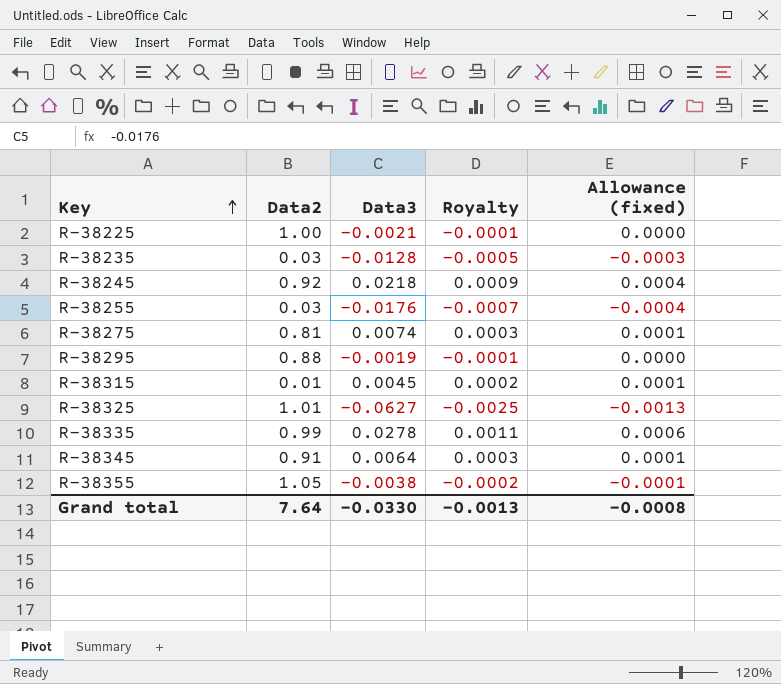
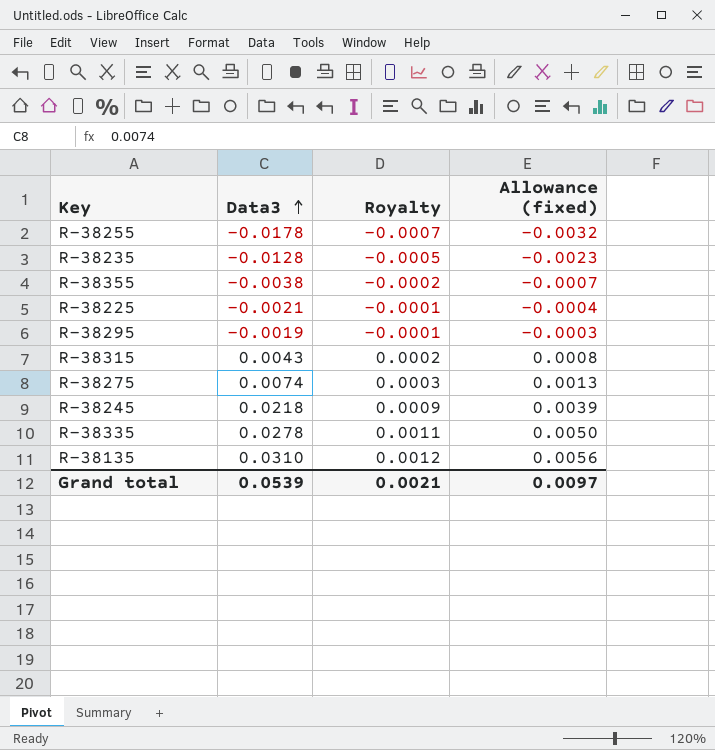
row order: Key ascending -> Data3 ascending
column Data2 | position: 2 -> none
column Allowance (fixed) | formula: [Data3] * 0.02 -> [Data3] * 0.18
row R-38325: 1.01 | -0.0627 | -0.0025 | -0.0013 -> none
row R-38345: 0.91 | 0.0064 | 0.0003 | 0.0001 -> none
R-38255 | Data3: -0.0176 -> -0.0178
R-38315 | Data3: 0.0045 -> 0.0043
row R-38135: none -> 0.0310 | 0.0012 | 0.0056
Grand total | Data3: -0.0330 -> 0.0539
Grand total | Royalty: -0.0013 -> 0.0021
Grand total | Allowance (fixed): -0.0008 -> 0.0097

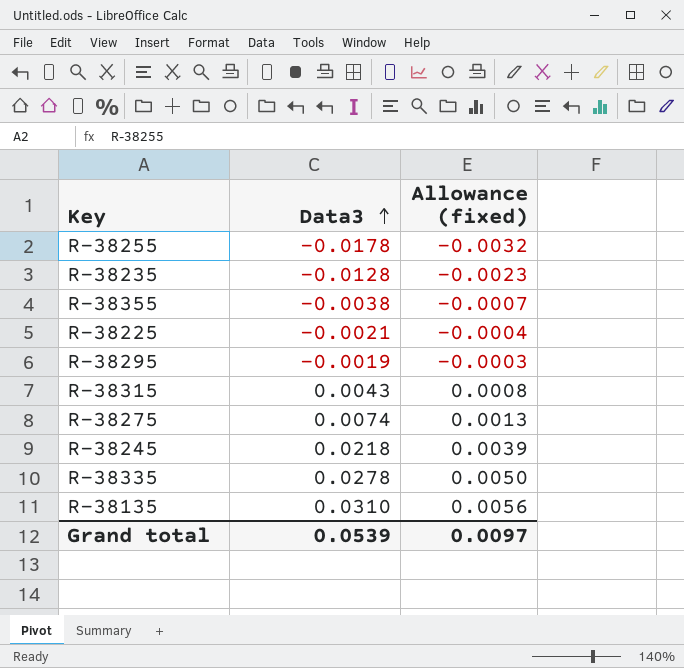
column Royalty | formula: [Data3] * 0.04 -> none

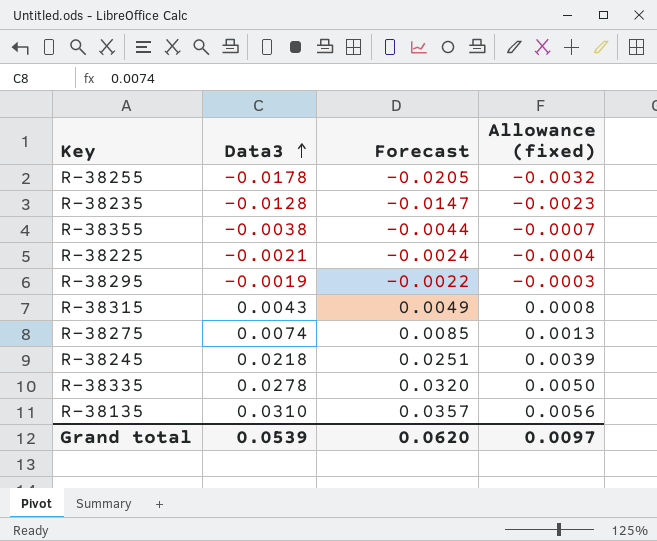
column Forecast | formula: none -> [Data3] * 1.15

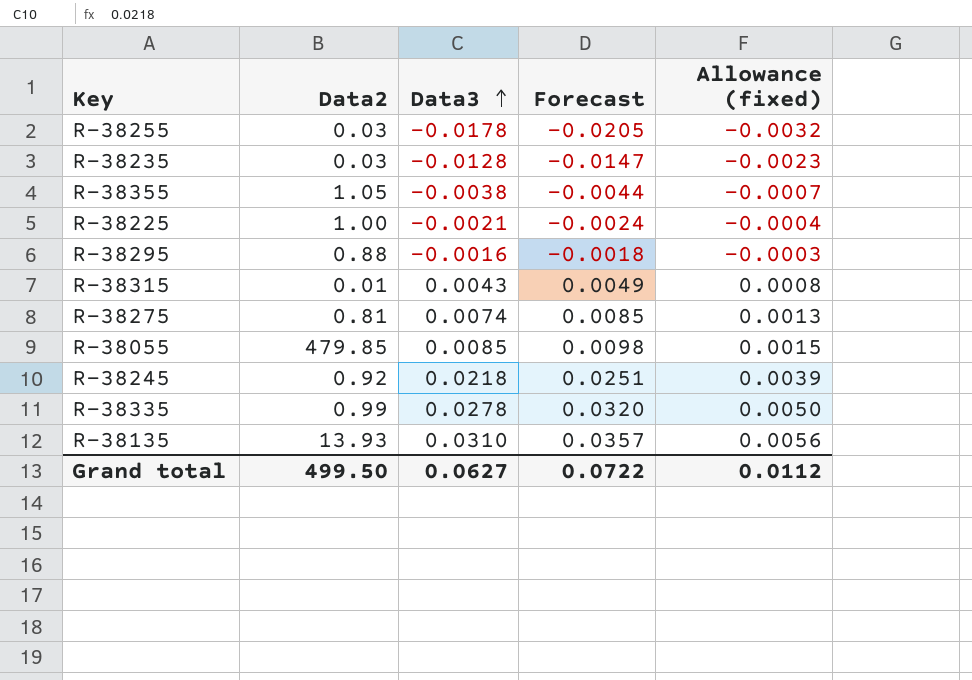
column Data2 | position: none -> 2
R-38295 | Data3: -0.0019 -> -0.0016
R-38295 | Forecast: -0.0022 -> -0.0018
row R-38055: none -> 479.85 | 0.0085 | 0.0098 | 0.0015
Grand total | Data3: 0.0539 -> 0.0627
Grand total | Forecast: 0.0620 -> 0.0722
Grand total | Allowance (fixed): 0.0097 -> 0.0112

